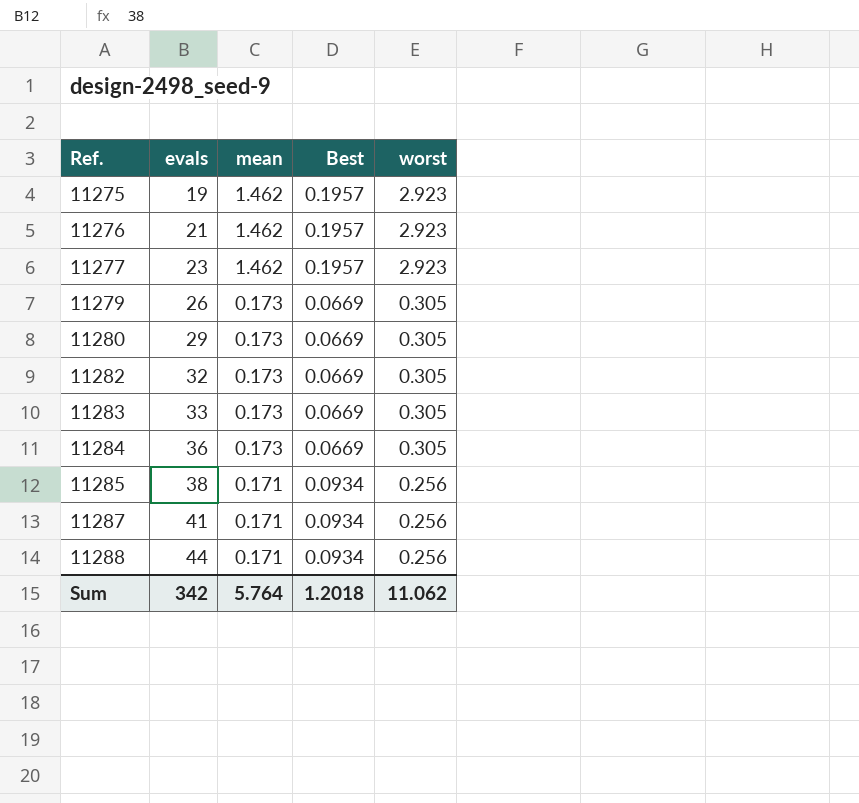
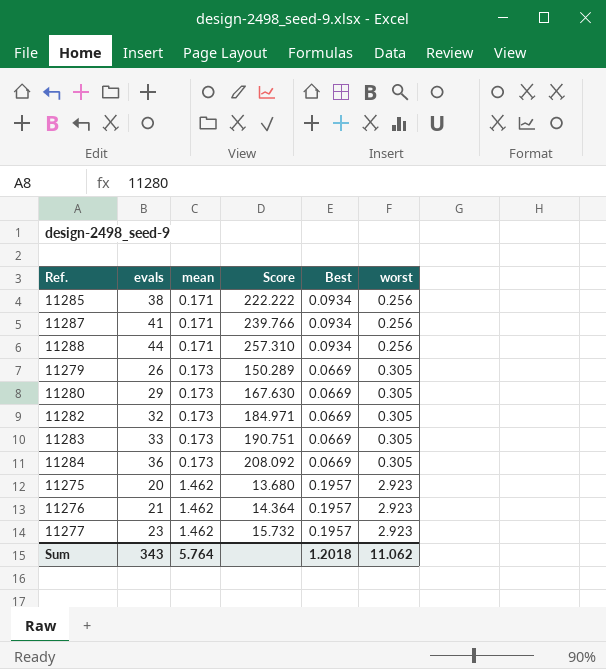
row order: Ref. ascending -> mean ascending
column Score | formula: none -> [evals] / [mean]
11275 | evals: 19 -> 20
Sum | evals: 342 -> 343

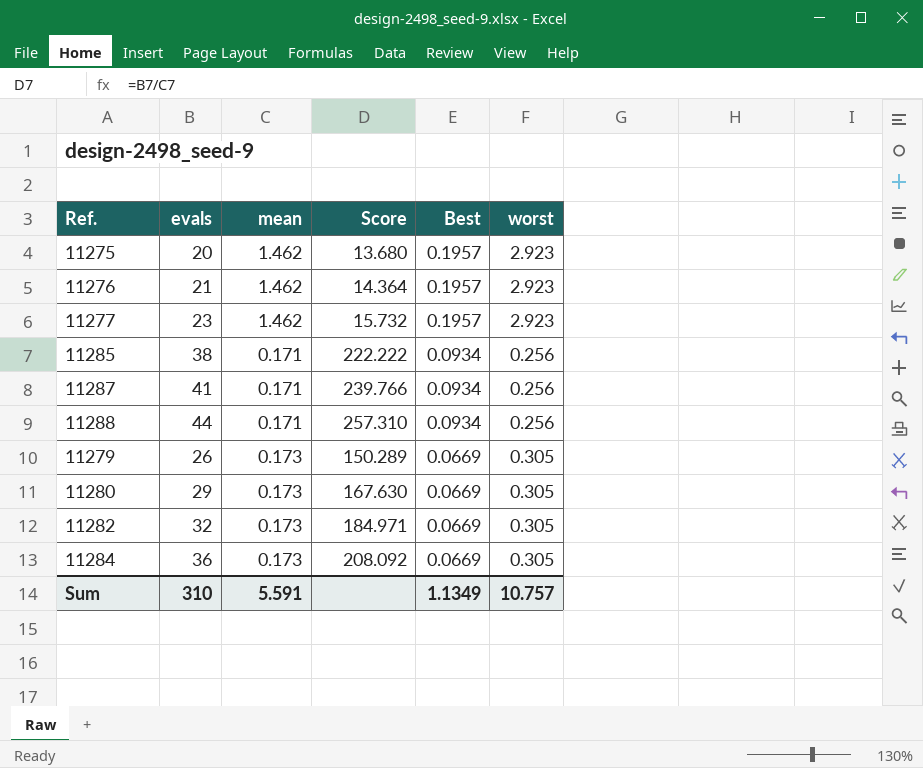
row order: mean ascending -> Best descending
row 11283: 33 | 0.173 | 190.751 | 0.0669 | 0.305 -> none
Sum | evals: 343 -> 310
Sum | mean: 5.764 -> 5.591
Sum | Best: 1.2018 -> 1.1349
Sum | worst: 11.062 -> 10.757

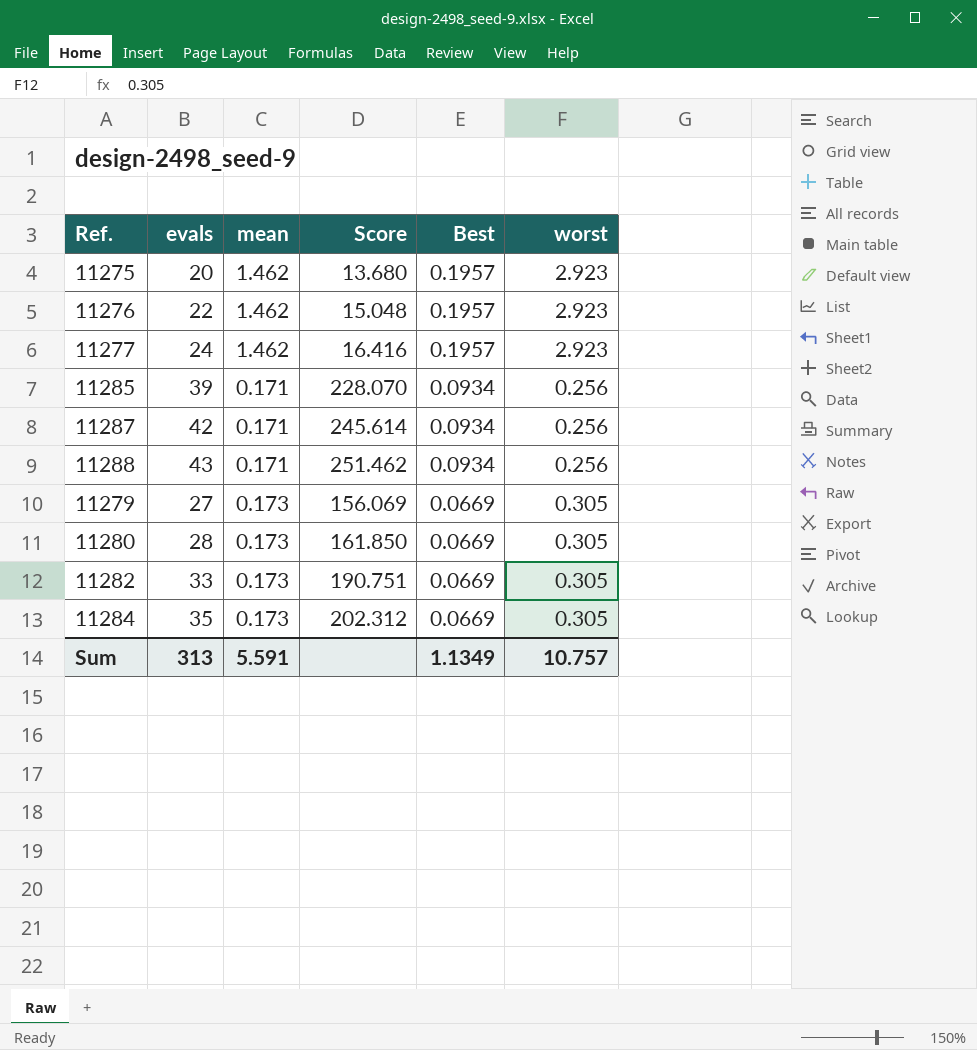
11276 | evals: 21 -> 22
11276 | Score: 14.364 -> 15.048
11277 | evals: 23 -> 24
11277 | Score: 15.732 -> 16.416
11285 | evals: 38 -> 39
11285 | Score: 222.222 -> 228.070
11287 | evals: 41 -> 42
11287 | Score: 239.766 -> 245.614
11288 | evals: 44 -> 43
11288 | Score: 257.310 -> 251.462
11279 | evals: 26 -> 27
11279 | Score: 150.289 -> 156.069
11280 | evals: 29 -> 28
11280 | Score: 167.630 -> 161.850
11282 | evals: 32 -> 33
11282 | Score: 184.971 -> 190.751
11284 | evals: 36 -> 35
11284 | Score: 208.092 -> 202.312
Sum | evals: 310 -> 313

